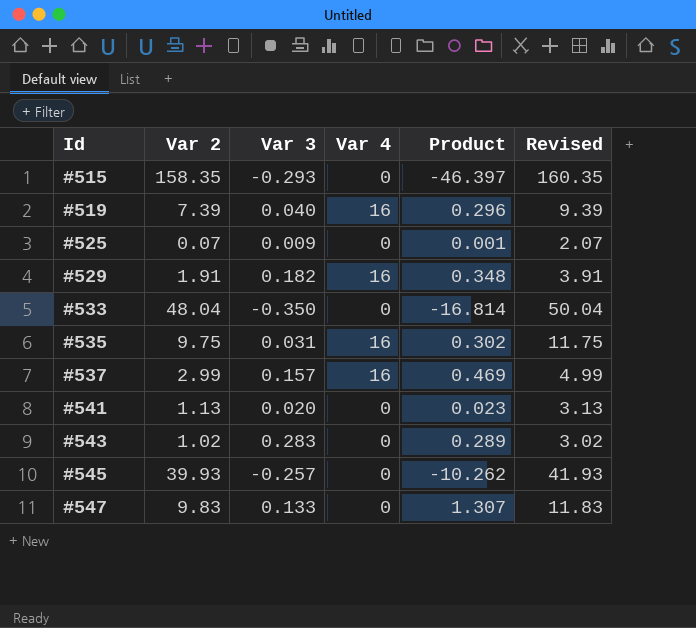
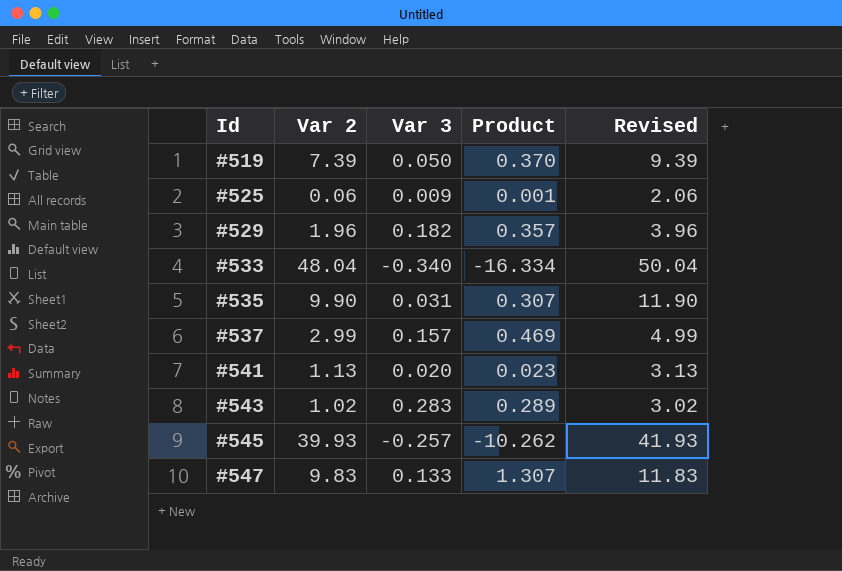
column Var 4 | position: 4 -> none
row #515: 158.35 | -0.293 | 0 | -46.397 | 160.35 -> none
#519 | Var 3: 0.040 -> 0.050
#519 | Product: 0.296 -> 0.370
#525 | Var 2: 0.07 -> 0.06
#525 | Revised: 2.07 -> 2.06
#529 | Var 2: 1.91 -> 1.96
#529 | Product: 0.348 -> 0.357
#529 | Revised: 3.91 -> 3.96
#533 | Var 3: -0.350 -> -0.340
#533 | Product: -16.814 -> -16.334
#535 | Var 2: 9.75 -> 9.90
#535 | Product: 0.302 -> 0.307
#535 | Revised: 11.75 -> 11.90

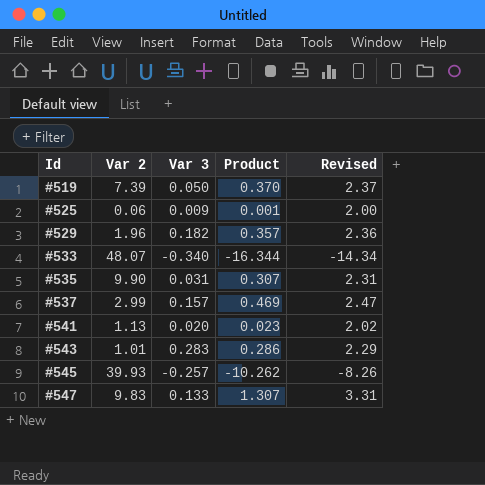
column Revised | formula: [Var 2] + 2 -> [Product] + 2
#533 | Var 2: 48.04 -> 48.07
#533 | Product: -16.334 -> -16.344
#543 | Var 2: 1.02 -> 1.01
#543 | Product: 0.289 -> 0.286

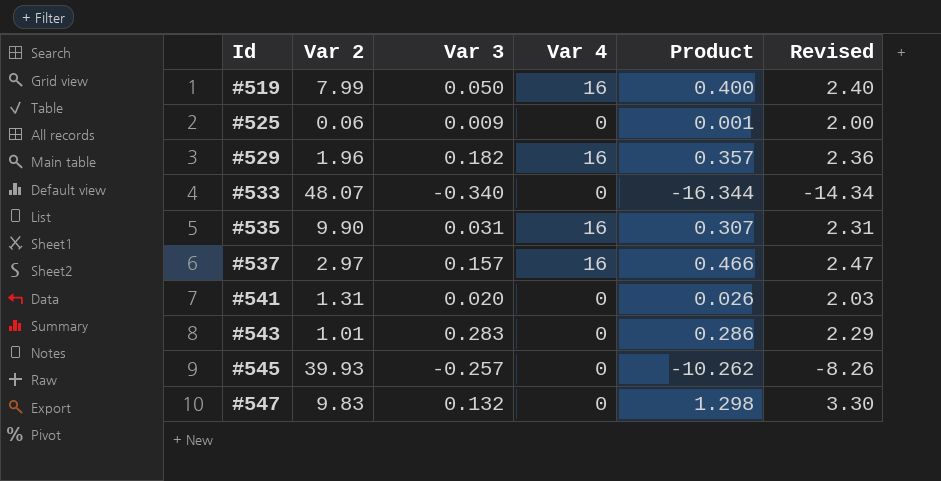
column Var 4 | position: none -> 4
#519 | Var 2: 7.39 -> 7.99
#519 | Product: 0.370 -> 0.400
#519 | Revised: 2.37 -> 2.40
#537 | Var 2: 2.99 -> 2.97
#537 | Product: 0.469 -> 0.466
#541 | Var 2: 1.13 -> 1.31
#541 | Product: 0.023 -> 0.026
#541 | Revised: 2.02 -> 2.03
#547 | Var 3: 0.133 -> 0.132
#547 | Product: 1.307 -> 1.298
#547 | Revised: 3.31 -> 3.30

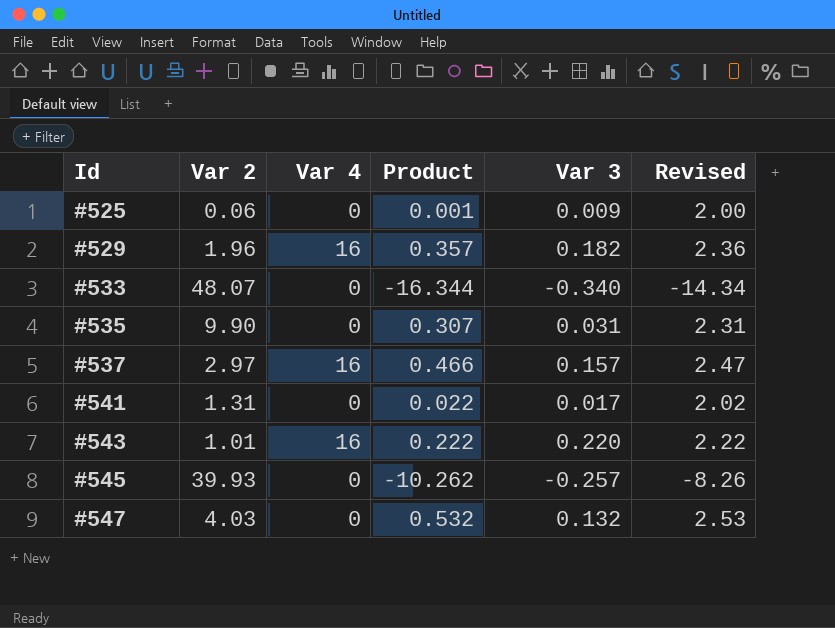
column Var 3 | position: 3 -> 5
row #519: 7.99 | 0.050 | 16 | 0.400 | 2.40 -> none
#535 | Var 4: 16 -> 0
#541 | Product: 0.026 -> 0.022
#541 | Var 3: 0.020 -> 0.017
#541 | Revised: 2.03 -> 2.02
#543 | Var 4: 0 -> 16
#543 | Product: 0.286 -> 0.222
#543 | Var 3: 0.283 -> 0.220
#543 | Revised: 2.29 -> 2.22
#547 | Var 2: 9.83 -> 4.03
#547 | Product: 1.298 -> 0.532
#547 | Revised: 3.30 -> 2.53

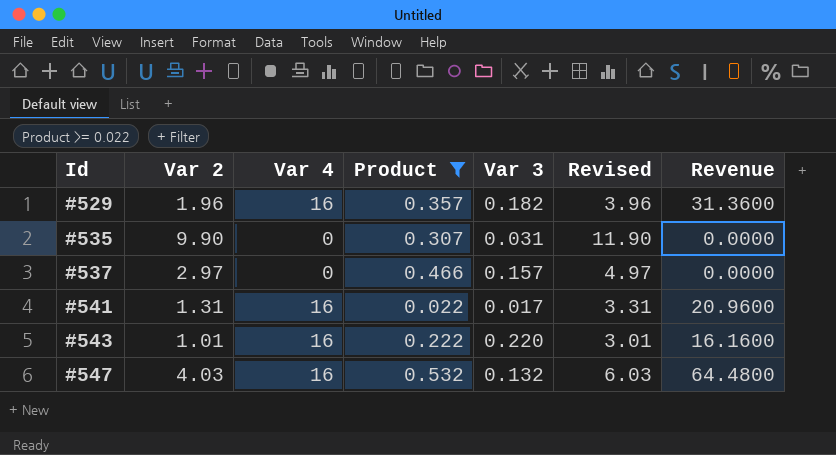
filter: none -> Product >= 0.022
column Revised | formula: [Product] + 2 -> [Var 2] + 2
column Revenue | formula: none -> [Var 2] * [Var 4]
#537 | Var 4: 16 -> 0
#541 | Var 4: 0 -> 16
#547 | Var 4: 0 -> 16

